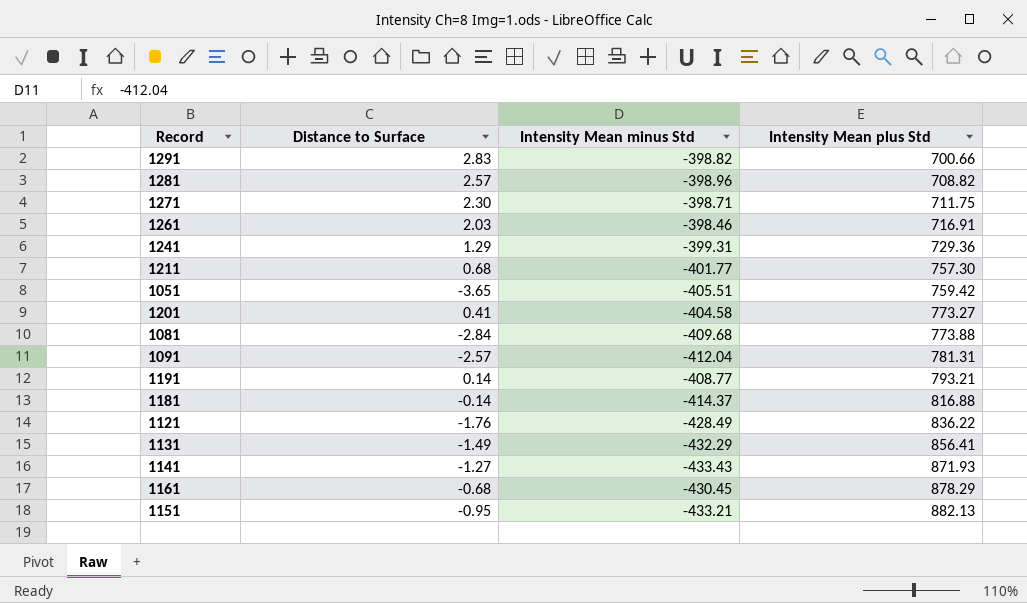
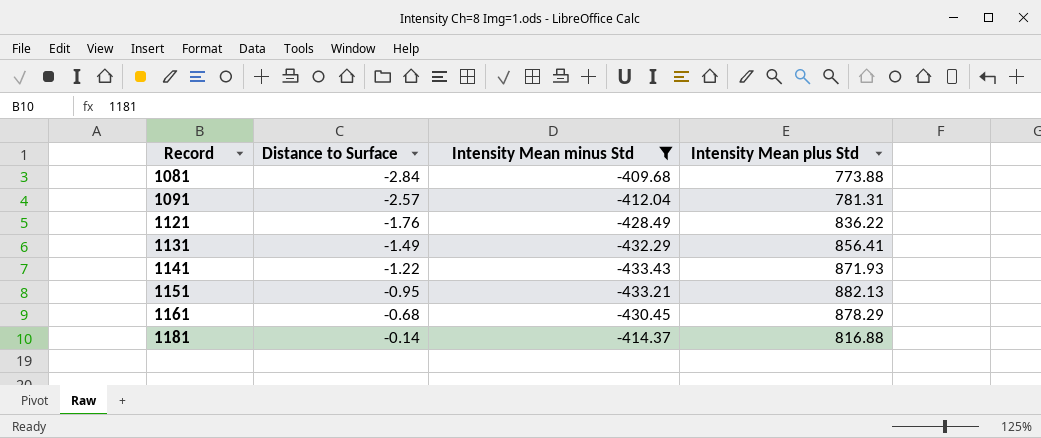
filter: none -> Intensity Mean minus Std <= -409.68
row order: Intensity Mean plus Std ascending -> Record ascending
1141 | Distance to Surface: -1.27 -> -1.22

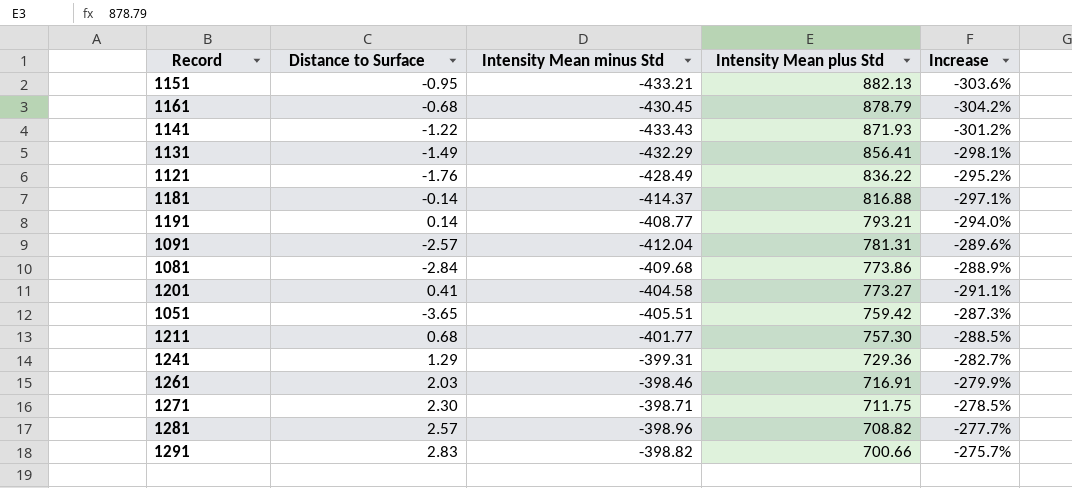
filter: Intensity Mean minus Std <= -409.68 -> none
row order: Record ascending -> Intensity Mean plus Std descending
column Increase | formula: none -> ([Intensity Mean plus Std] - [Intensity Mean minus Std]) / [Intensity Mean minus Std]
1161 | Intensity Mean plus Std: 878.29 -> 878.79
1081 | Intensity Mean plus Std: 773.88 -> 773.86

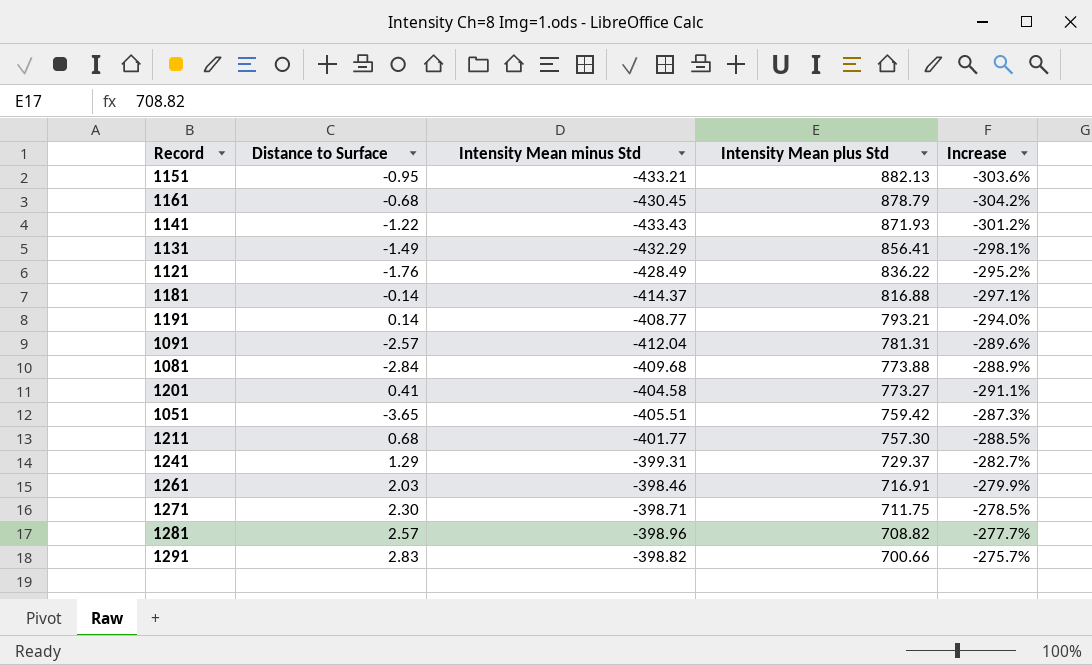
1081 | Intensity Mean plus Std: 773.86 -> 773.88
1241 | Intensity Mean plus Std: 729.36 -> 729.37

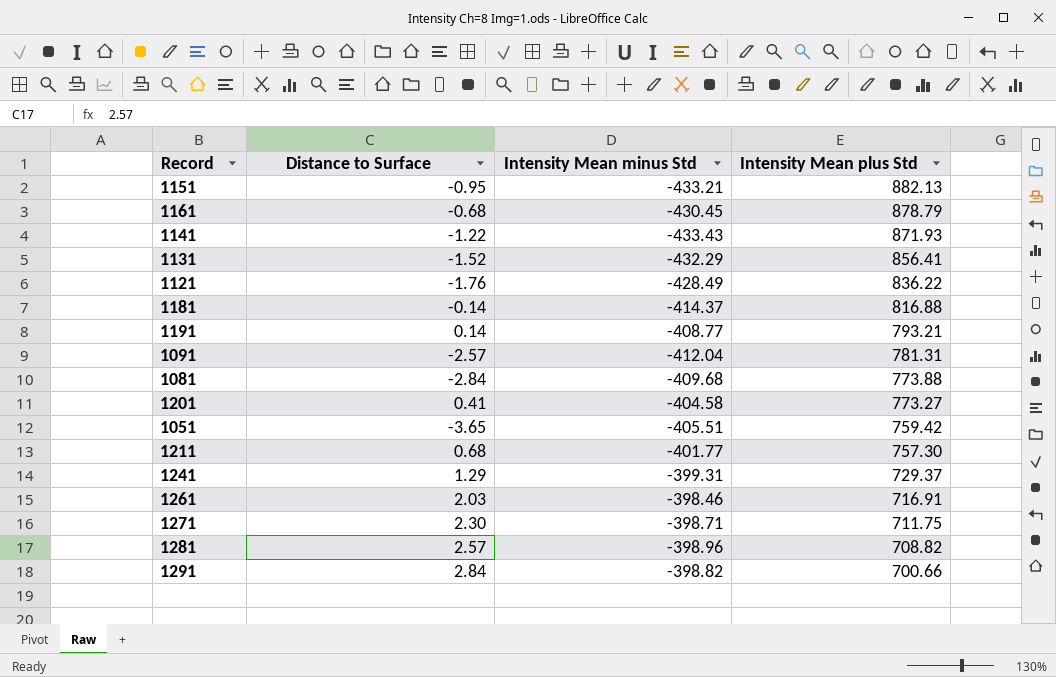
column Increase | formula: ([Intensity Mean plus Std] - [Intensity Mean minus Std]) / [Intensity Mean minus Std] -> none
1131 | Distance to Surface: -1.49 -> -1.52
1291 | Distance to Surface: 2.83 -> 2.84

